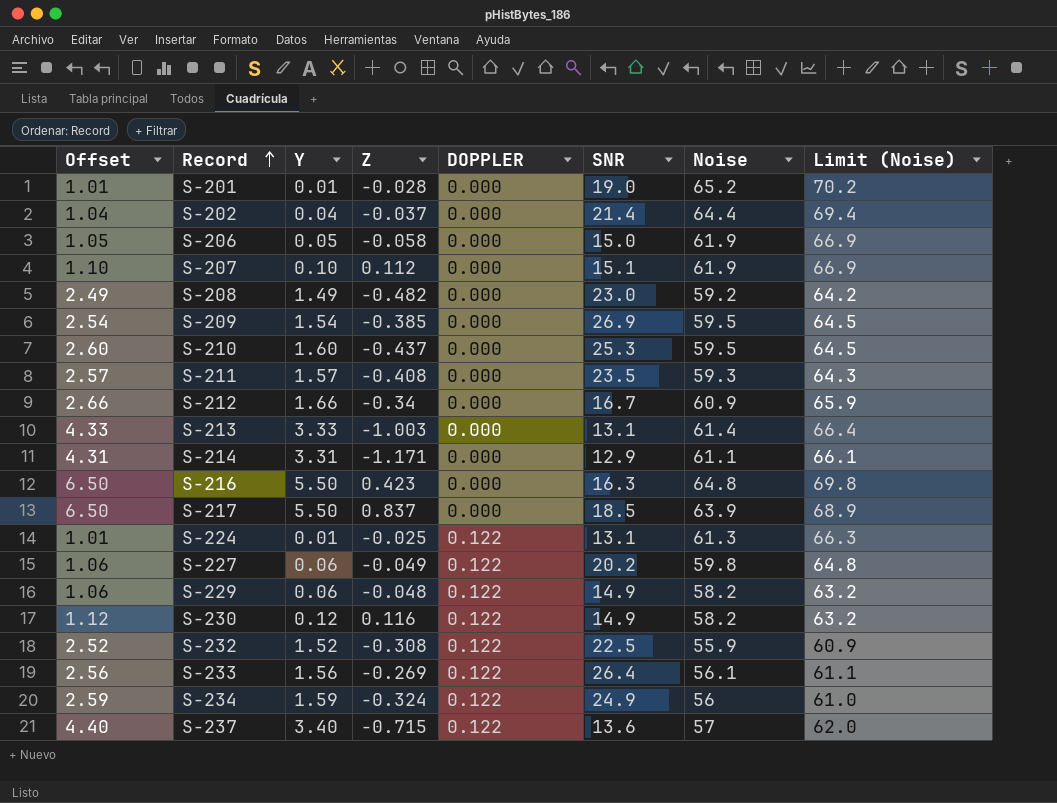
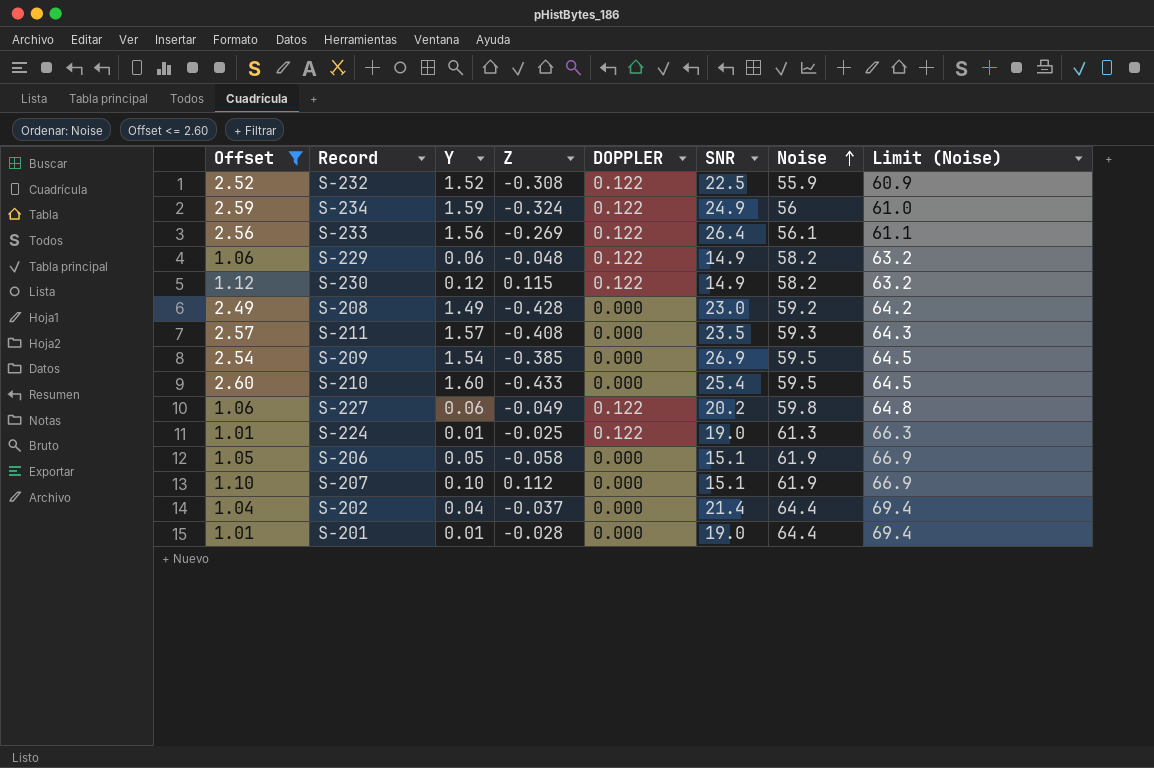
filter: none -> Offset <= 2.60
row order: Record ascending -> Noise ascending
S-230 | Z: 0.116 -> 0.115
S-208 | Z: -0.482 -> -0.428
S-210 | Z: -0.437 -> -0.433
S-210 | SNR: 25.3 -> 25.4
S-224 | SNR: 13.1 -> 19.0
S-206 | SNR: 15.0 -> 15.1
S-201 | Noise: 65.2 -> 64.4
S-201 | Limit (Noise): 70.2 -> 69.4

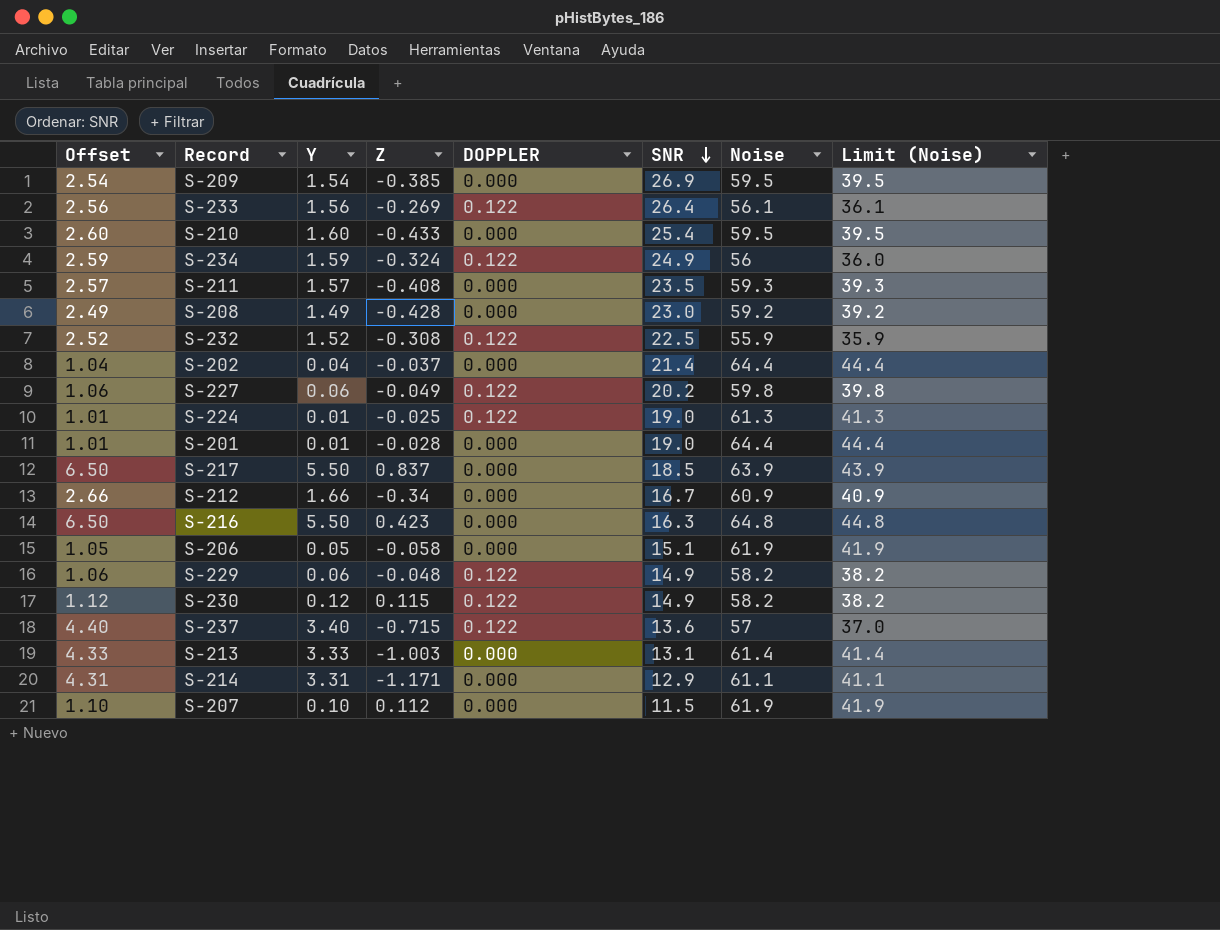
filter: Offset <= 2.60 -> none
row order: Noise ascending -> SNR descending
column Limit (Noise) | formula: [Noise] + 5 -> [Noise] - 20
S-207 | SNR: 15.1 -> 11.5

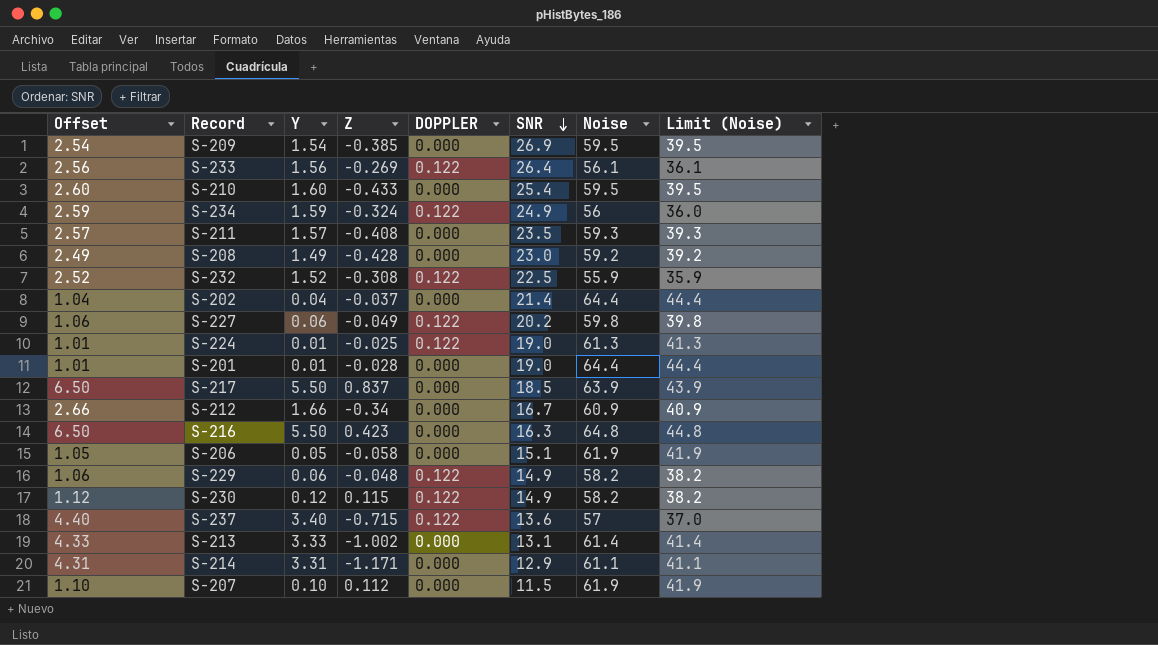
S-213 | Z: -1.003 -> -1.002

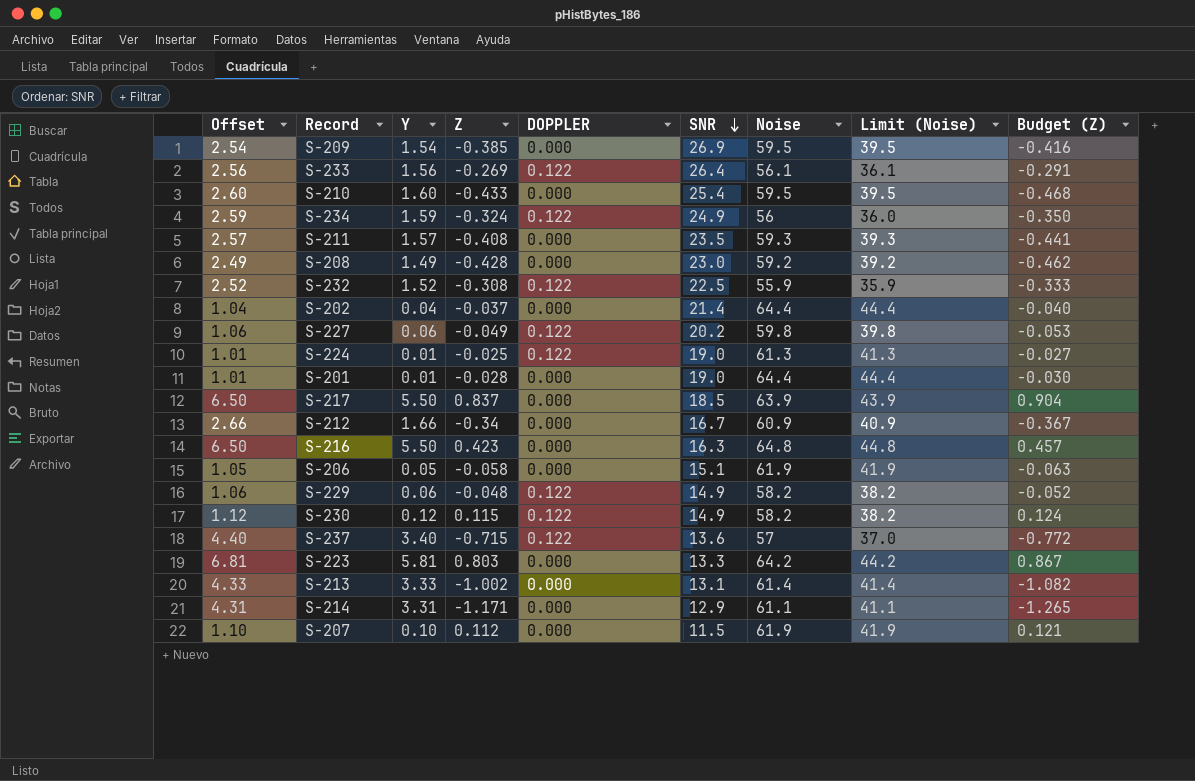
column Budget (Z) | formula: none -> [Z] * 1.08
row S-223: none -> 6.81 | 5.81 | 0.803 | 0.000 | 13.3 | 64.2 | 44.2 | 0.867

